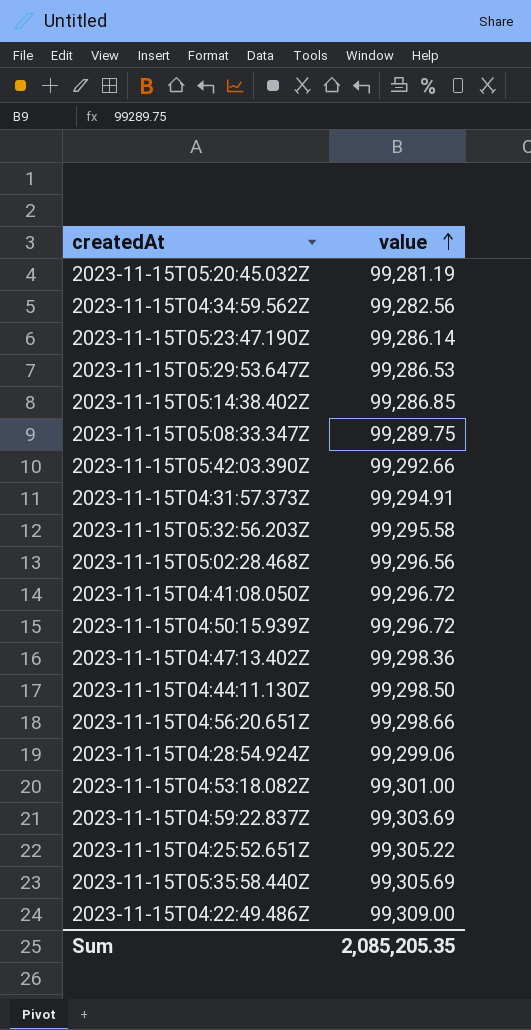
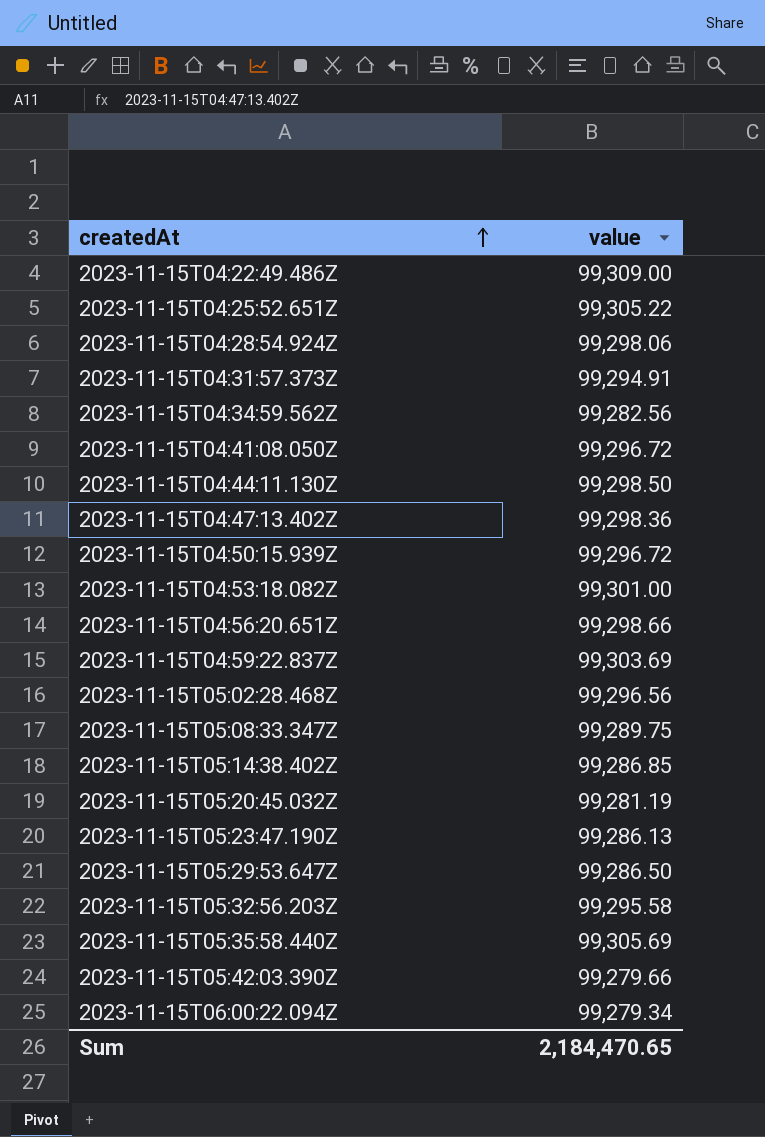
row order: value ascending -> createdAt ascending
2023-11-15T04:28:54.924Z | value: 99,299.06 -> 99,298.06
2023-11-15T05:23:47.190Z | value: 99,286.14 -> 99,286.13
2023-11-15T05:29:53.647Z | value: 99,286.53 -> 99,286.50
2023-11-15T05:42:03.390Z | value: 99,292.66 -> 99,279.66
row 2023-11-15T06:00:22.094Z: none -> 99,279.34
Sum | value: 2,085,205.35 -> 2,184,470.65

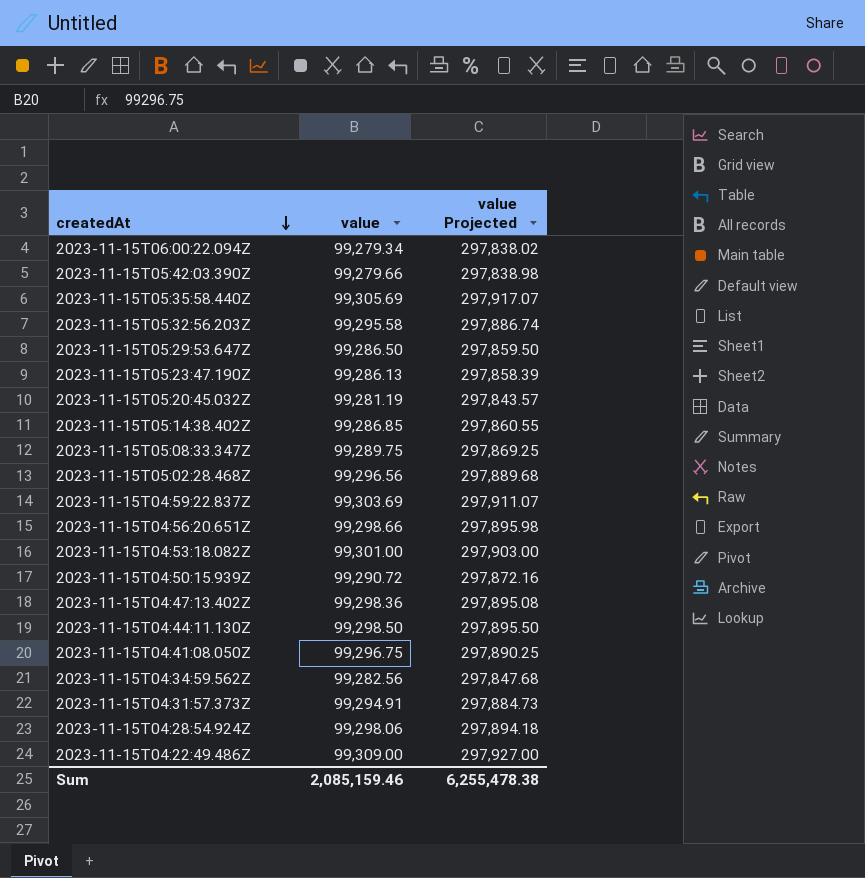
row order: createdAt ascending -> createdAt descending
column value Projected | formula: none -> [value] * 3
row 2023-11-15T04:25:52.651Z: 99,305.22 -> none
2023-11-15T04:50:15.939Z | value: 99,296.72 -> 99,290.72
2023-11-15T04:41:08.050Z | value: 99,296.72 -> 99,296.75
Sum | value: 2,184,470.65 -> 2,085,159.46

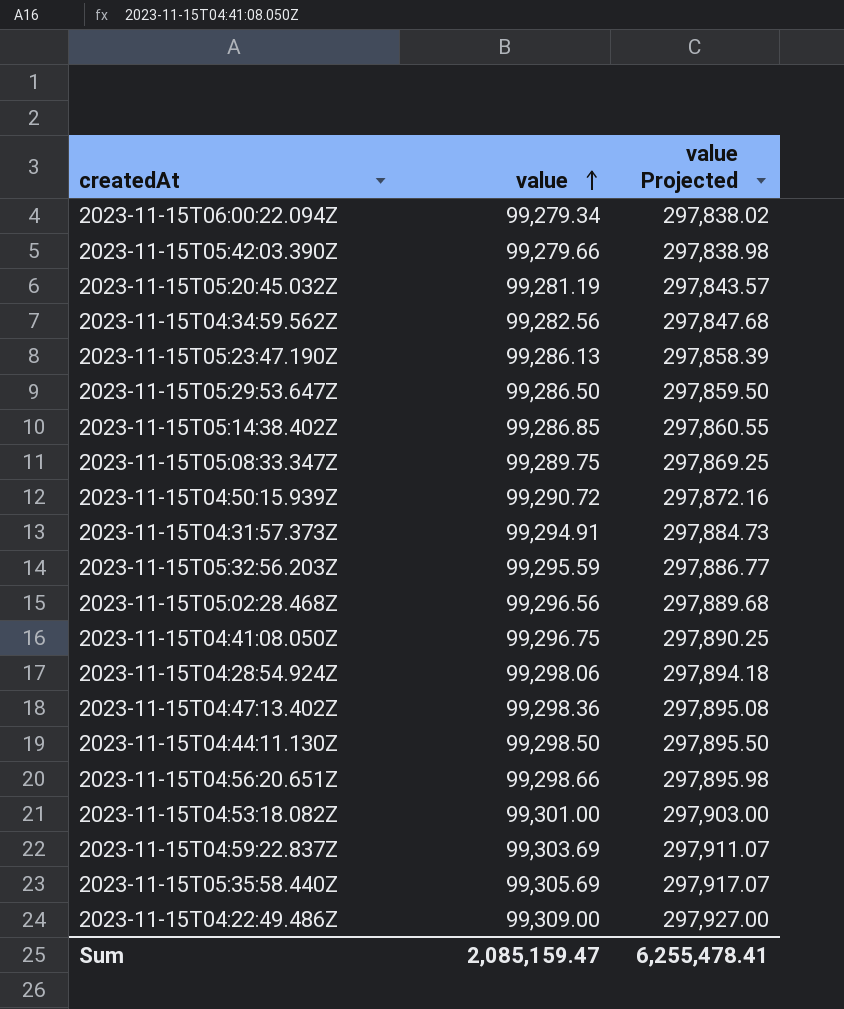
row order: createdAt descending -> value ascending
2023-11-15T05:32:56.203Z | value: 99,295.58 -> 99,295.59
2023-11-15T05:32:56.203Z | value Projected: 297,886.74 -> 297,886.77
Sum | value: 2,085,159.46 -> 2,085,159.47
Sum | value Projected: 6,255,478.38 -> 6,255,478.41

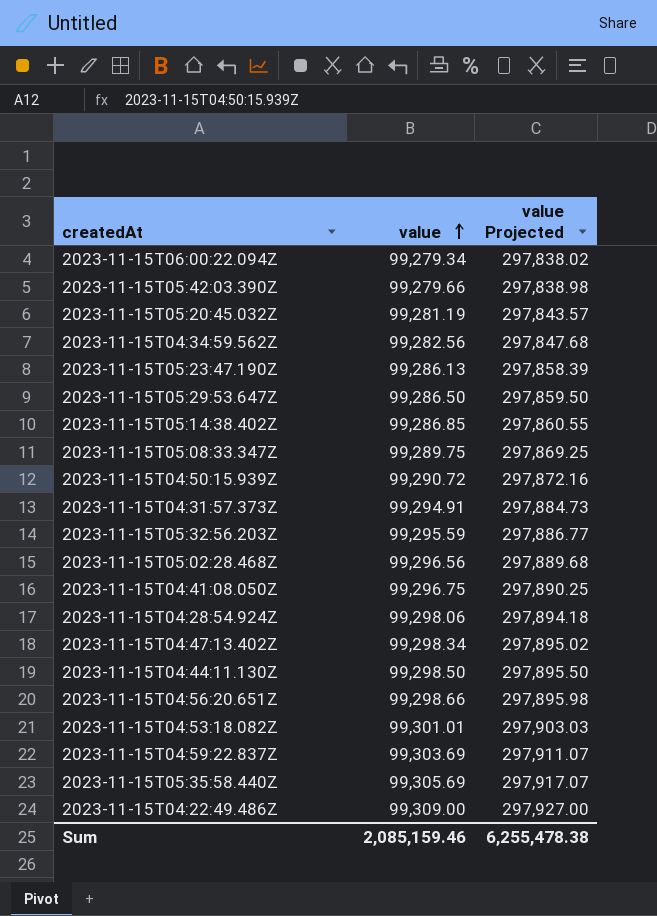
2023-11-15T04:47:13.402Z | value: 99,298.36 -> 99,298.34
2023-11-15T04:47:13.402Z | value Projected: 297,895.08 -> 297,895.02
2023-11-15T04:53:18.082Z | value: 99,301.00 -> 99,301.01
2023-11-15T04:53:18.082Z | value Projected: 297,903.00 -> 297,903.03
Sum | value: 2,085,159.47 -> 2,085,159.46
Sum | value Projected: 6,255,478.41 -> 6,255,478.38

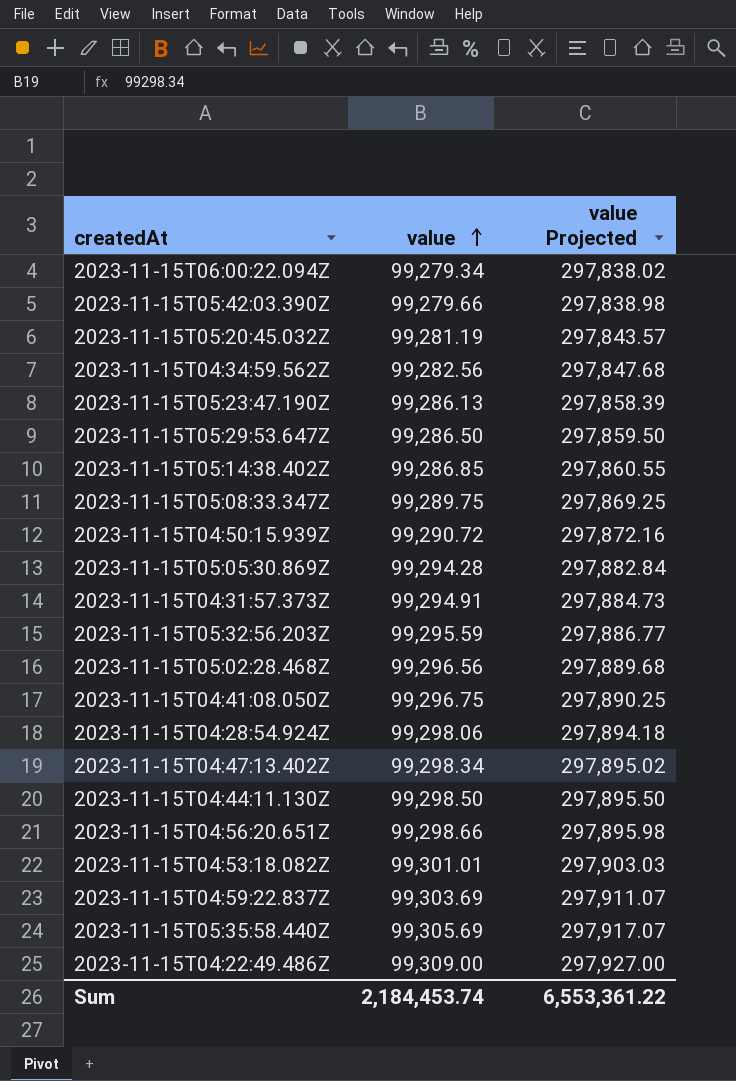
row 2023-11-15T05:05:30.869Z: none -> 99,294.28 | 297,882.84
Sum | value: 2,085,159.46 -> 2,184,453.74
Sum | value Projected: 6,255,478.38 -> 6,553,361.22

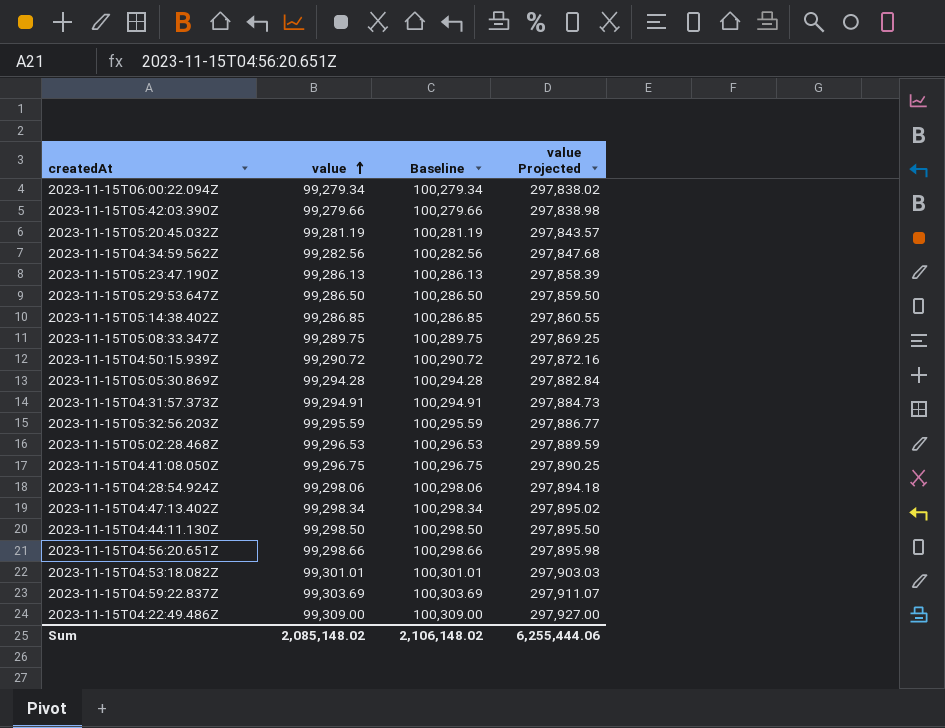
column Baseline | formula: none -> [value] + 1000
row 2023-11-15T05:35:58.440Z: 99,305.69 | 297,917.07 -> none
2023-11-15T05:02:28.468Z | value: 99,296.56 -> 99,296.53
2023-11-15T05:02:28.468Z | value Projected: 297,889.68 -> 297,889.59
Sum | value: 2,184,453.74 -> 2,085,148.02
Sum | value Projected: 6,553,361.22 -> 6,255,444.06

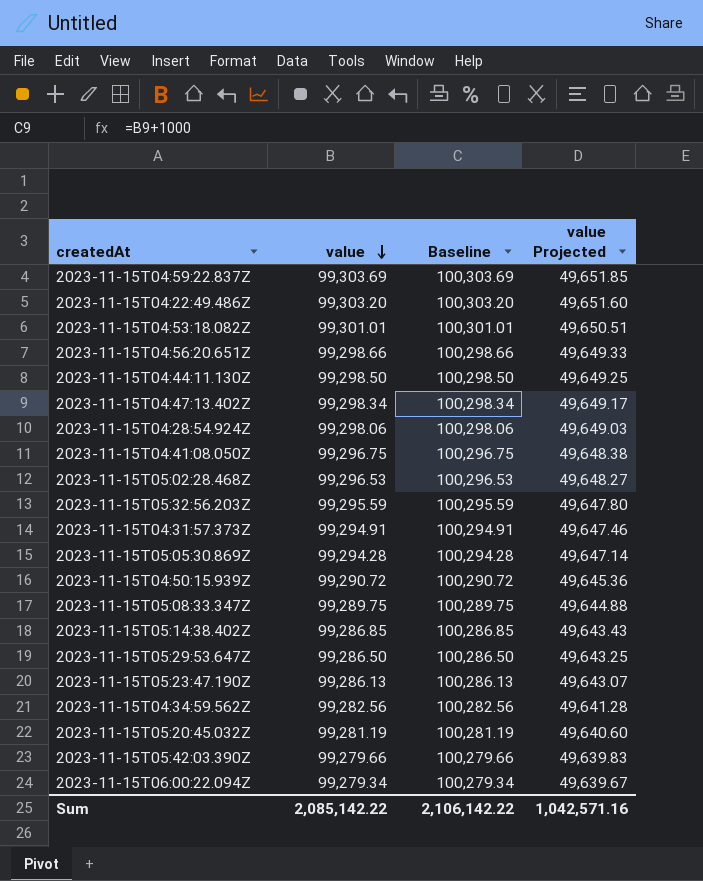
row order: value ascending -> value descending
column value Projected | formula: [value] * 3 -> [value] * 0.5
2023-11-15T04:22:49.486Z | value: 99,309.00 -> 99,303.20
2023-11-15T04:22:49.486Z | Baseline: 100,309.00 -> 100,303.20
Sum | value: 2,085,148.02 -> 2,085,142.22
Sum | Baseline: 2,106,148.02 -> 2,106,142.22
Sum | value Projected: 6,255,444.06 -> 1,042,571.16

